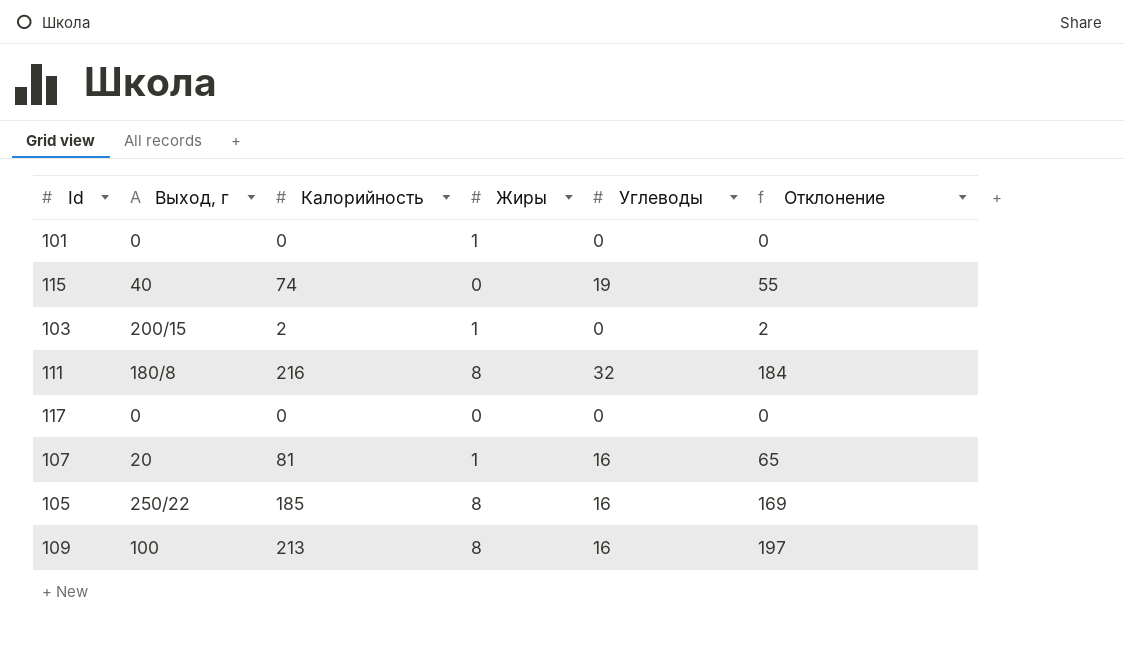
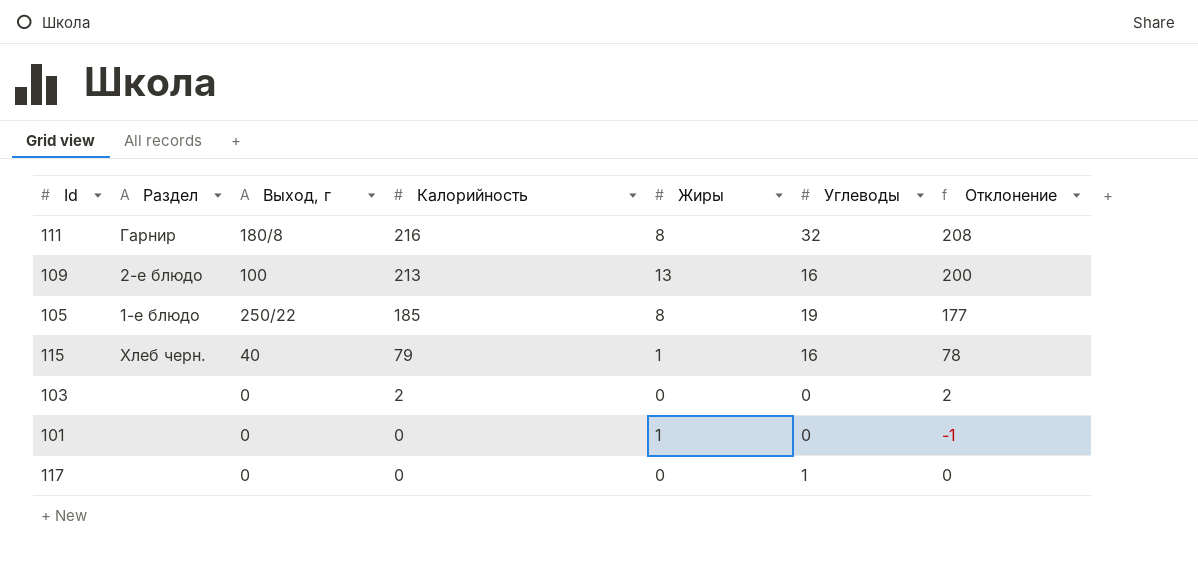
row order: none -> Калорийность descending
column Раздел | position: none -> 2
column Отклонение | formula: [Калорийность] - [Углеводы] -> [Калорийность] - [Жиры]
row 107: 20 | 81 | 1 | 16 | 65 -> none
109 | Жиры: 8 -> 13
105 | Углеводы: 16 -> 19
115 | Калорийность: 74 -> 79
115 | Жиры: 0 -> 1
115 | Углеводы: 19 -> 16
103 | Выход, г: 200/15 -> 0
103 | Жиры: 1 -> 0
117 | Углеводы: 0 -> 1

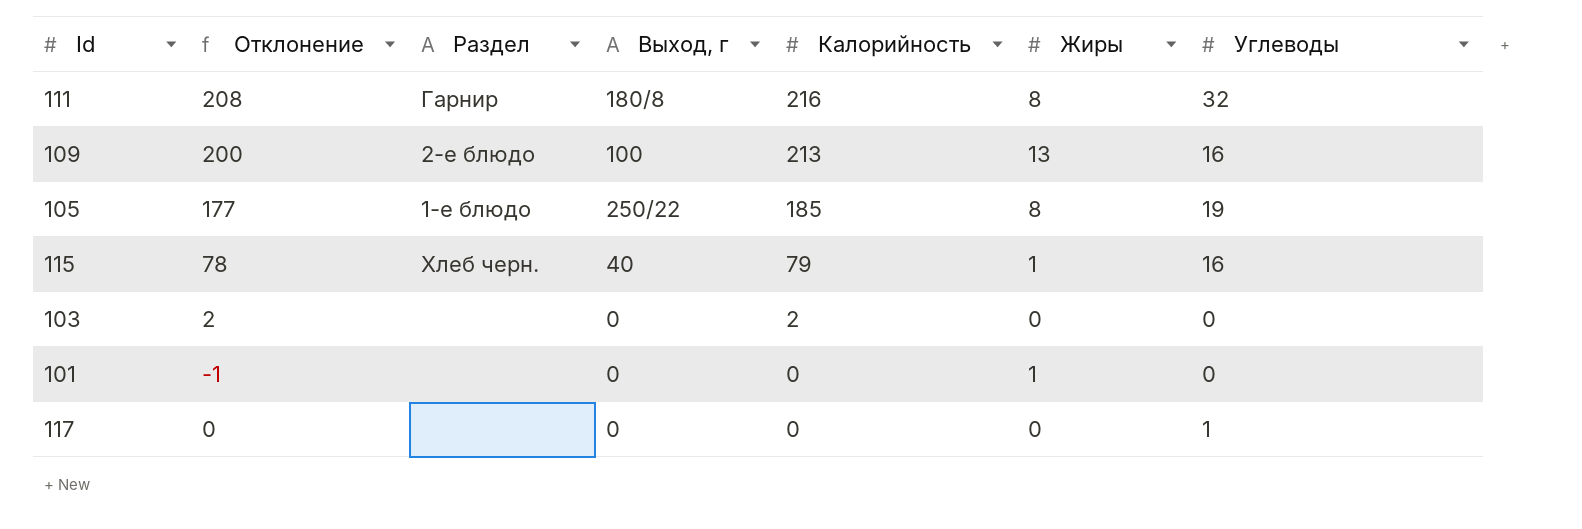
column Отклонение | position: 7 -> 2

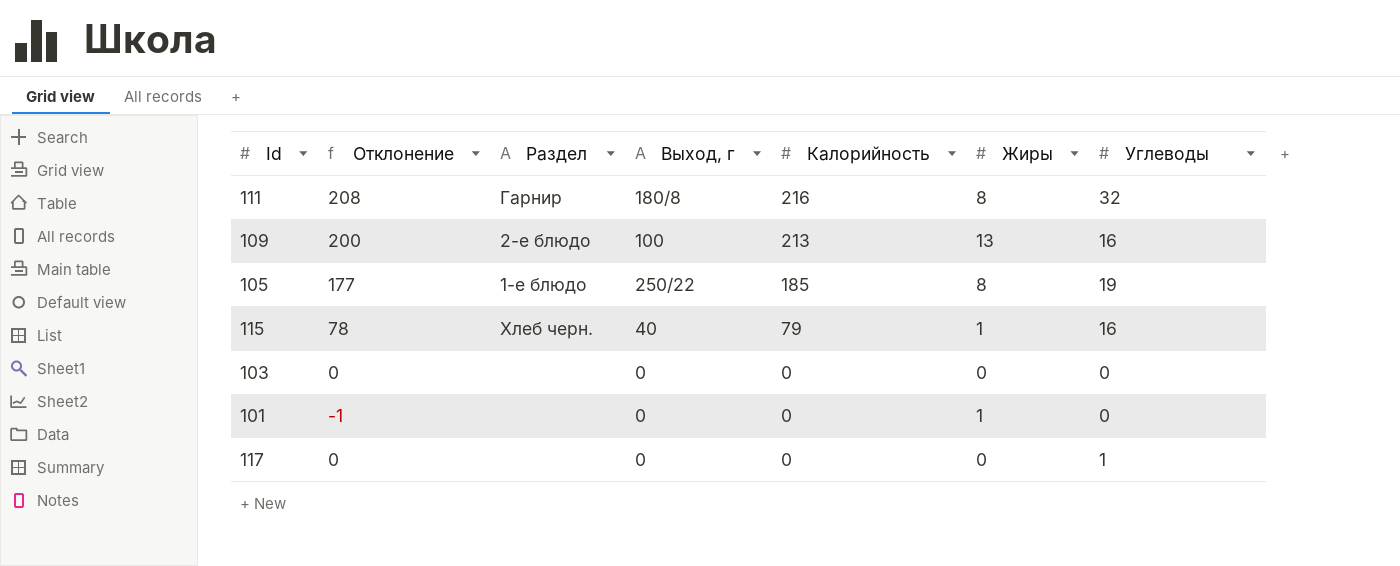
103 | Отклонение: 2 -> 0
103 | Калорийность: 2 -> 0

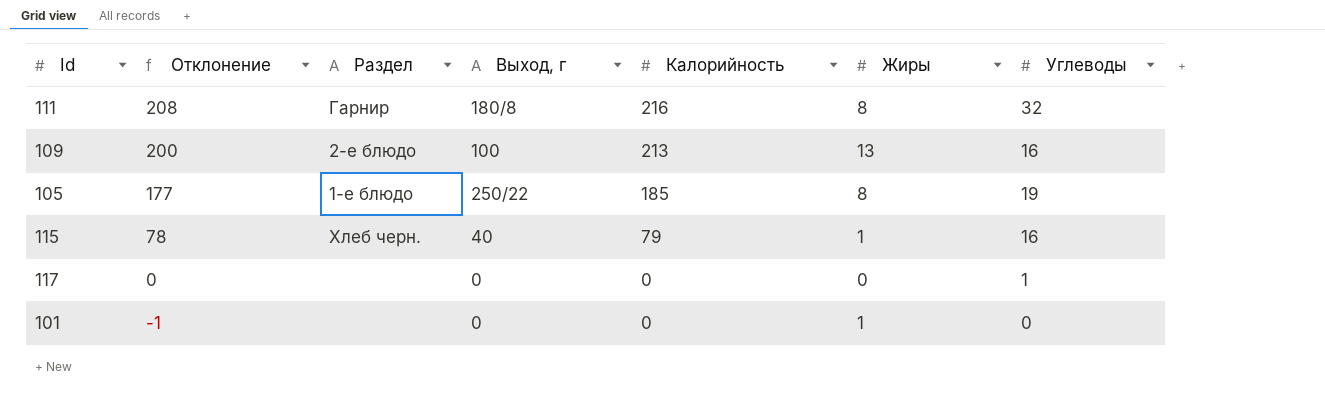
row order: Калорийность descending -> Отклонение descending
row 103: 0 | none | 0 | 0 | 0 | 0 -> none

